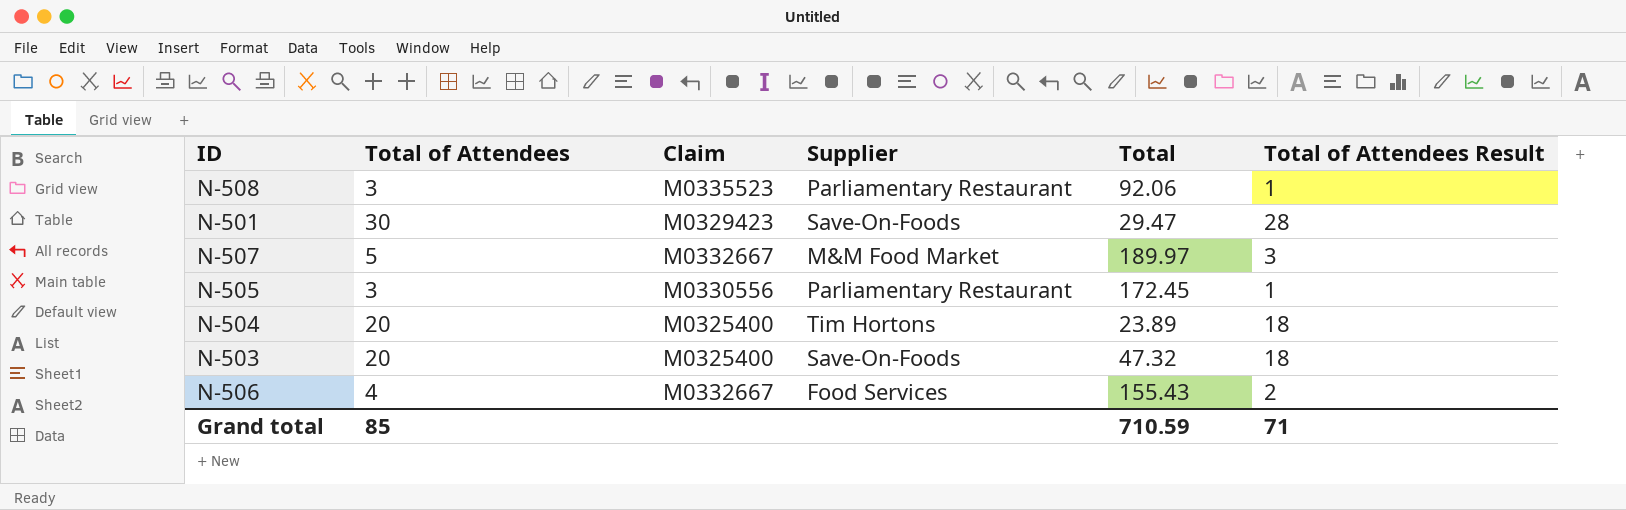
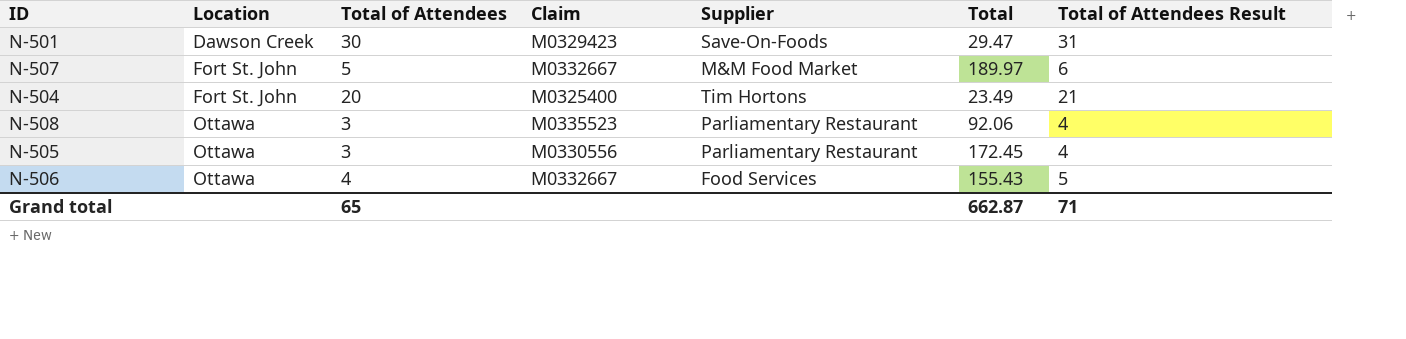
row order: none -> Location ascending
column Location | position: none -> 2
column Total of Attendees Result | formula: [Total of Attendees] - 2 -> [Total of Attendees] + 1
row N-503: 20 | M0325400 | Save-On-Foods | 47.32 | 18 -> none
N-504 | Total: 23.89 -> 23.49
Grand total | Total of Attendees: 85 -> 65
Grand total | Total: 710.59 -> 662.87

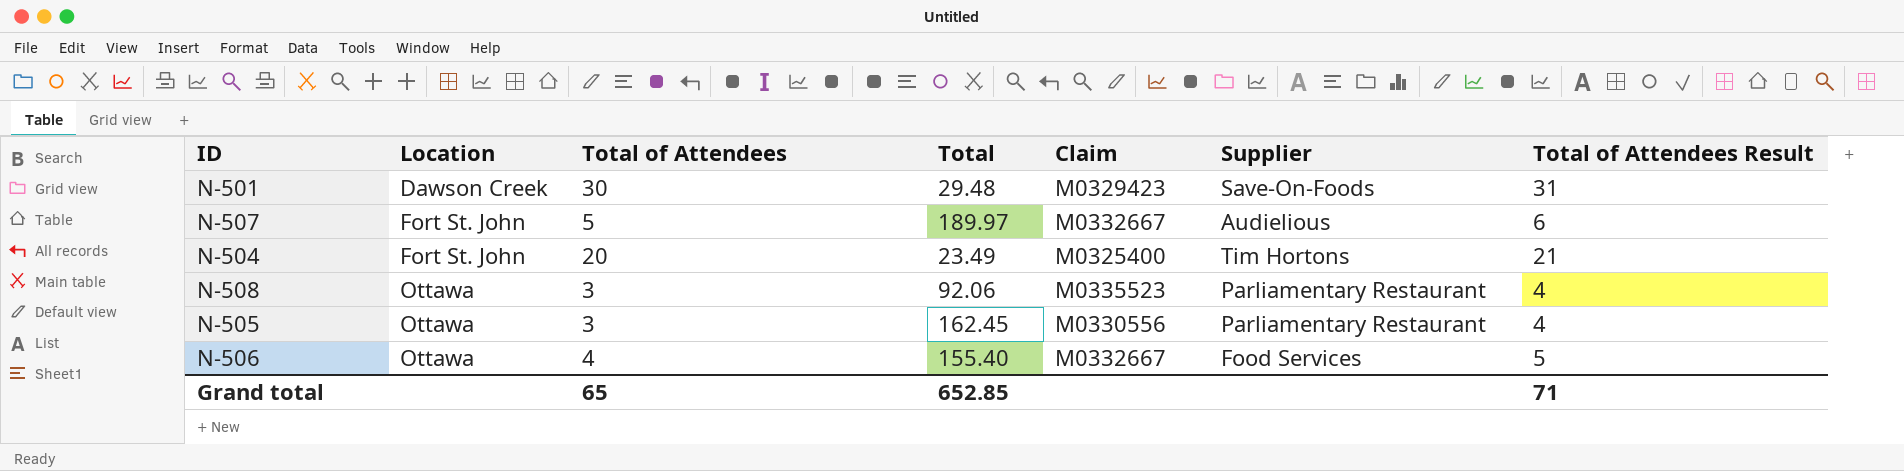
column Total | position: 6 -> 4
N-501 | Total: 29.47 -> 29.48
N-507 | Supplier: M&M Food Market -> Audielious
N-505 | Total: 172.45 -> 162.45
N-506 | Total: 155.43 -> 155.40
Grand total | Total: 662.87 -> 652.85

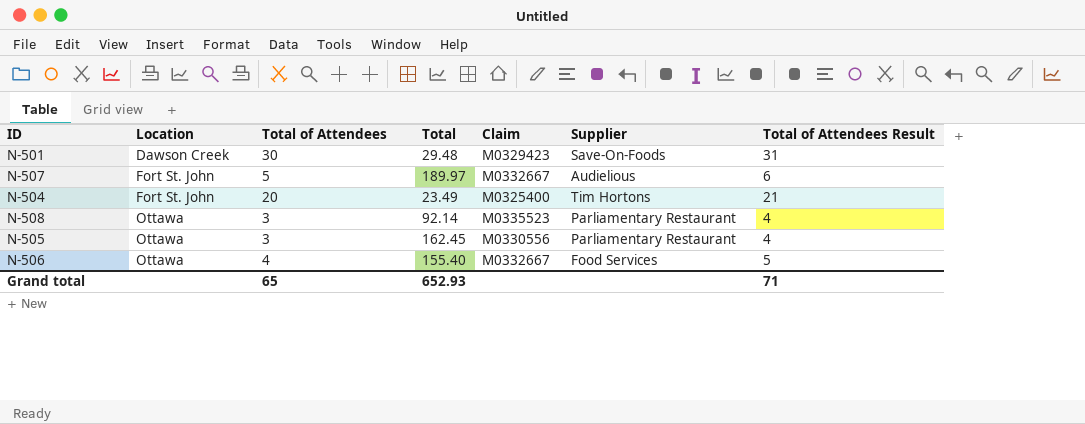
N-508 | Total: 92.06 -> 92.14
Grand total | Total: 652.85 -> 652.93

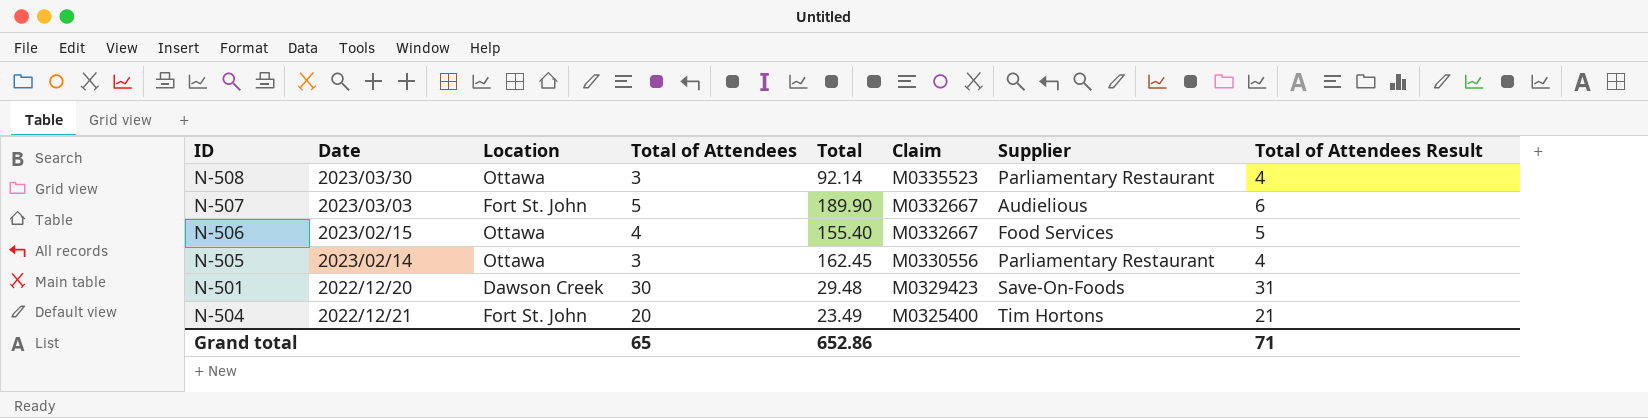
row order: Location ascending -> Claim descending
column Date | position: none -> 2
N-507 | Total: 189.97 -> 189.90
Grand total | Total: 652.93 -> 652.86

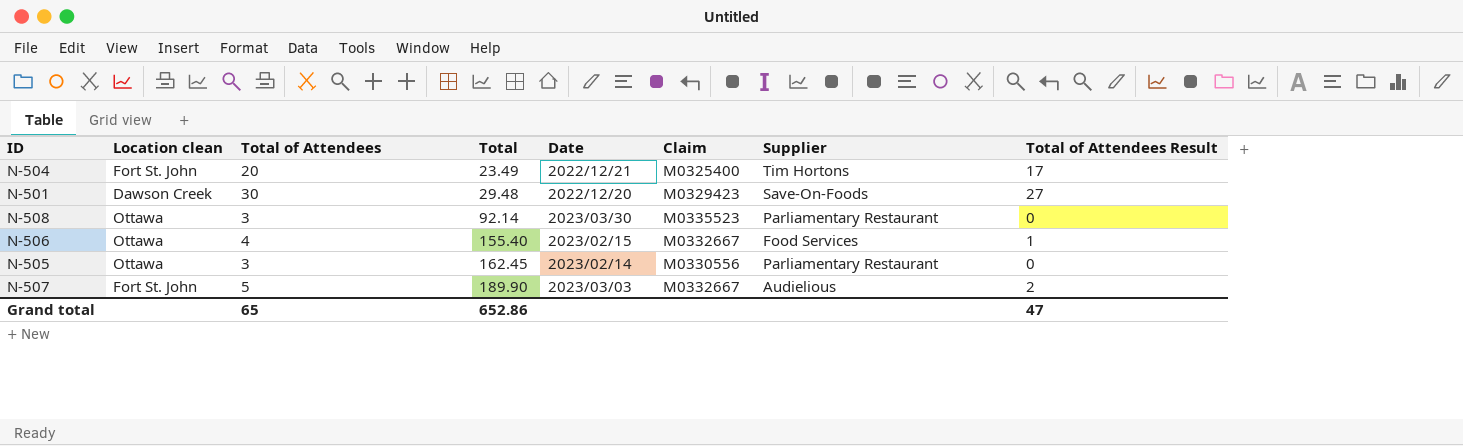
row order: Claim descending -> Total ascending
column name: Location -> Location clean
column Date | position: 2 -> 5
column Total of Attendees Result | formula: [Total of Attendees] + 1 -> [Total of Attendees] - 3
Grand total | Total of Attendees Result: 71 -> 47

